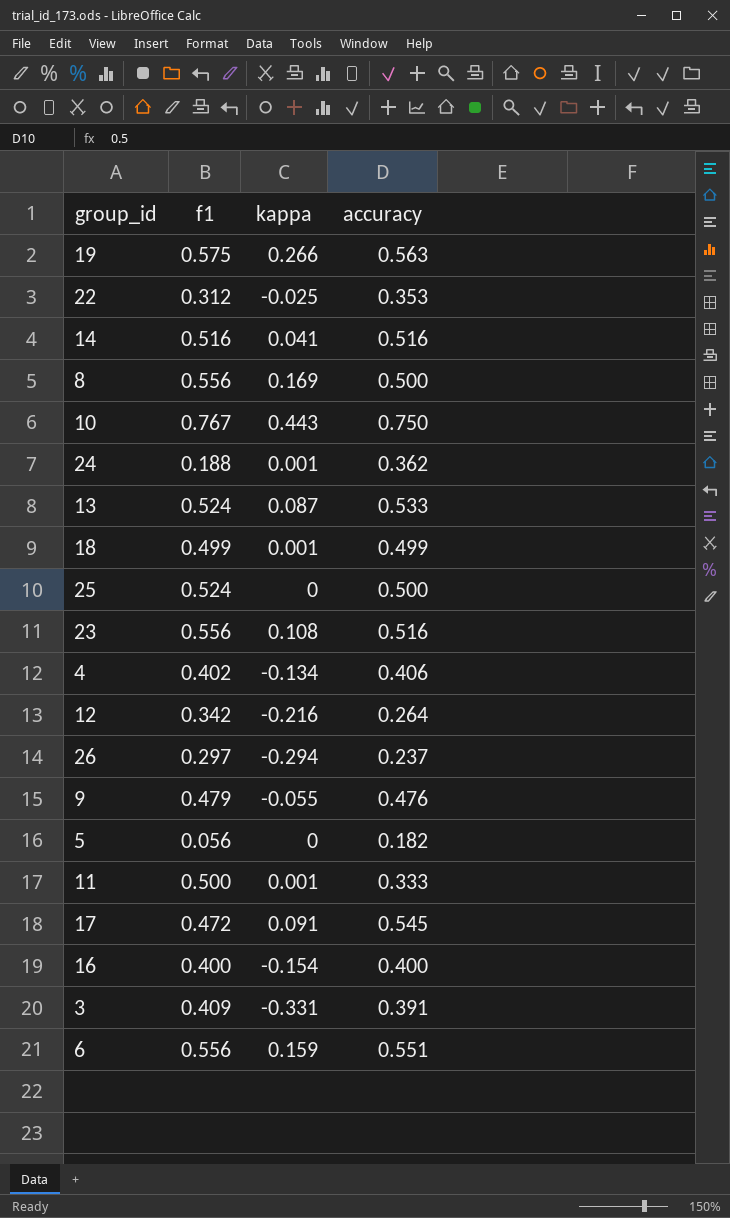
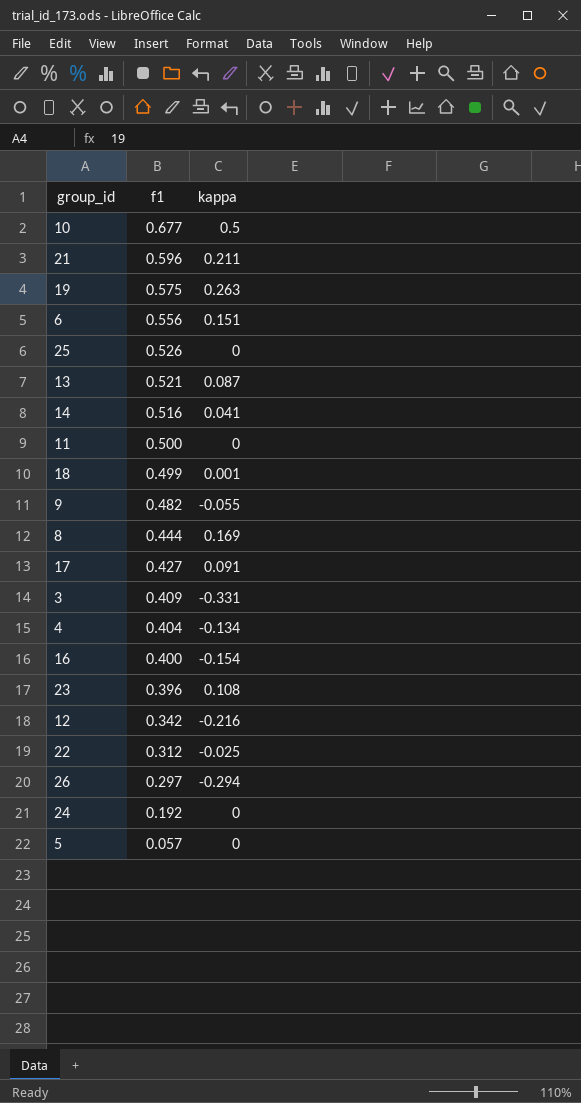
row order: none -> f1 descending
column accuracy | position: 4 -> none
10 | f1: 0.767 -> 0.677
10 | kappa: 0.443 -> 0.5
row 21: none -> 0.596 | 0.211
19 | kappa: 0.266 -> 0.263
6 | kappa: 0.159 -> 0.151
25 | f1: 0.524 -> 0.526
13 | f1: 0.524 -> 0.521
11 | kappa: 0.001 -> 0
9 | f1: 0.479 -> 0.482
8 | f1: 0.556 -> 0.444
17 | f1: 0.472 -> 0.427
4 | f1: 0.402 -> 0.404
23 | f1: 0.556 -> 0.396
24 | f1: 0.188 -> 0.192
24 | kappa: 0.001 -> 0
5 | f1: 0.056 -> 0.057

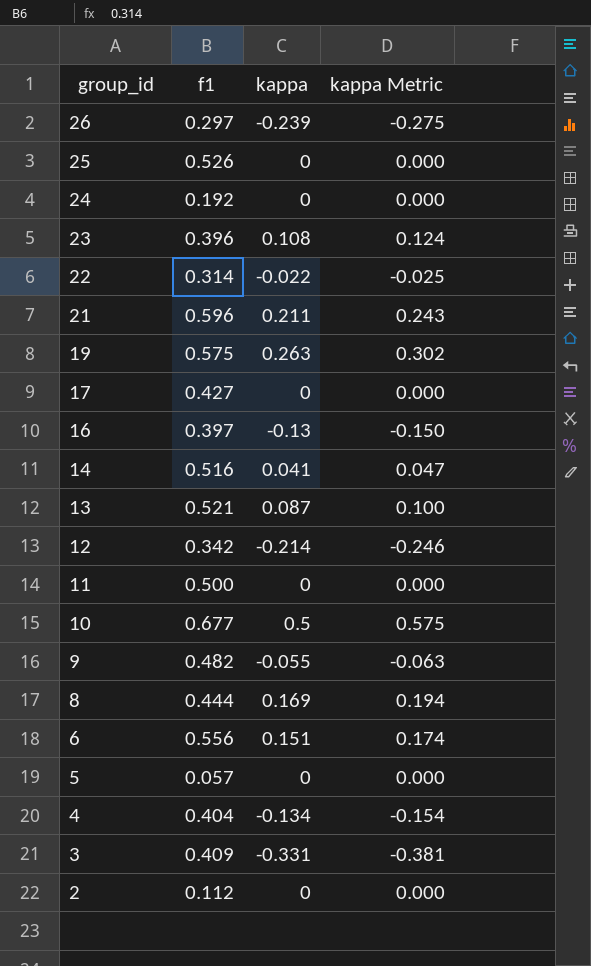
row order: f1 descending -> group_id descending
column kappa Metric | formula: none -> [kappa] * 1.15
row 18: 0.499 | 0.001 -> none
26 | kappa: -0.294 -> -0.239
22 | f1: 0.312 -> 0.314
22 | kappa: -0.025 -> -0.022
17 | kappa: 0.091 -> 0
16 | f1: 0.400 -> 0.397
16 | kappa: -0.154 -> -0.13
12 | kappa: -0.216 -> -0.214
row 2: none -> 0.112 | 0 | 0.000

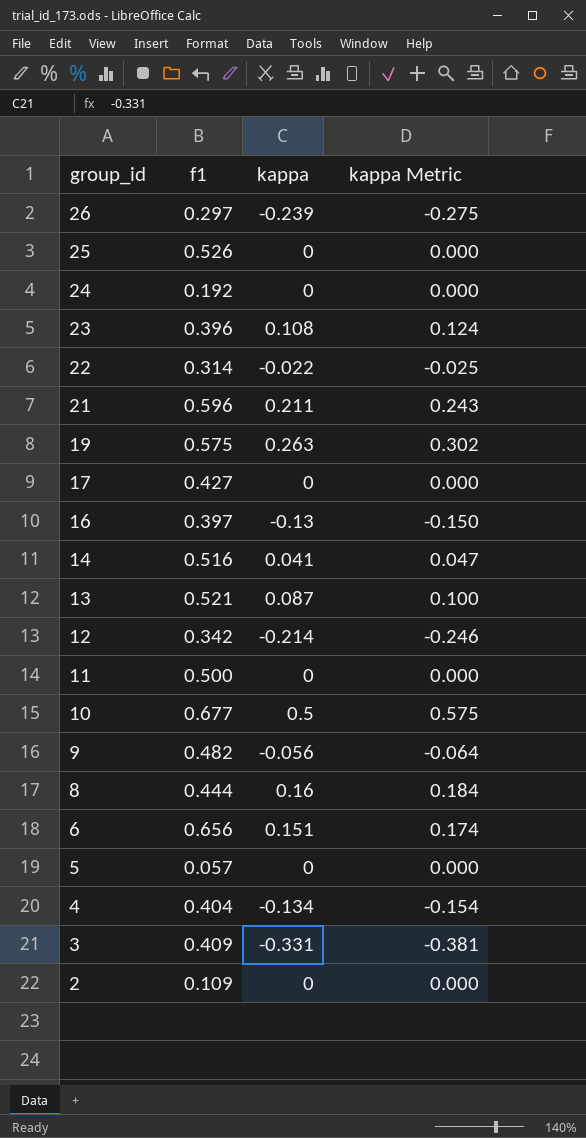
9 | kappa: -0.055 -> -0.056
9 | kappa Metric: -0.063 -> -0.064
8 | kappa: 0.169 -> 0.16
8 | kappa Metric: 0.194 -> 0.184
6 | f1: 0.556 -> 0.656
2 | f1: 0.112 -> 0.109

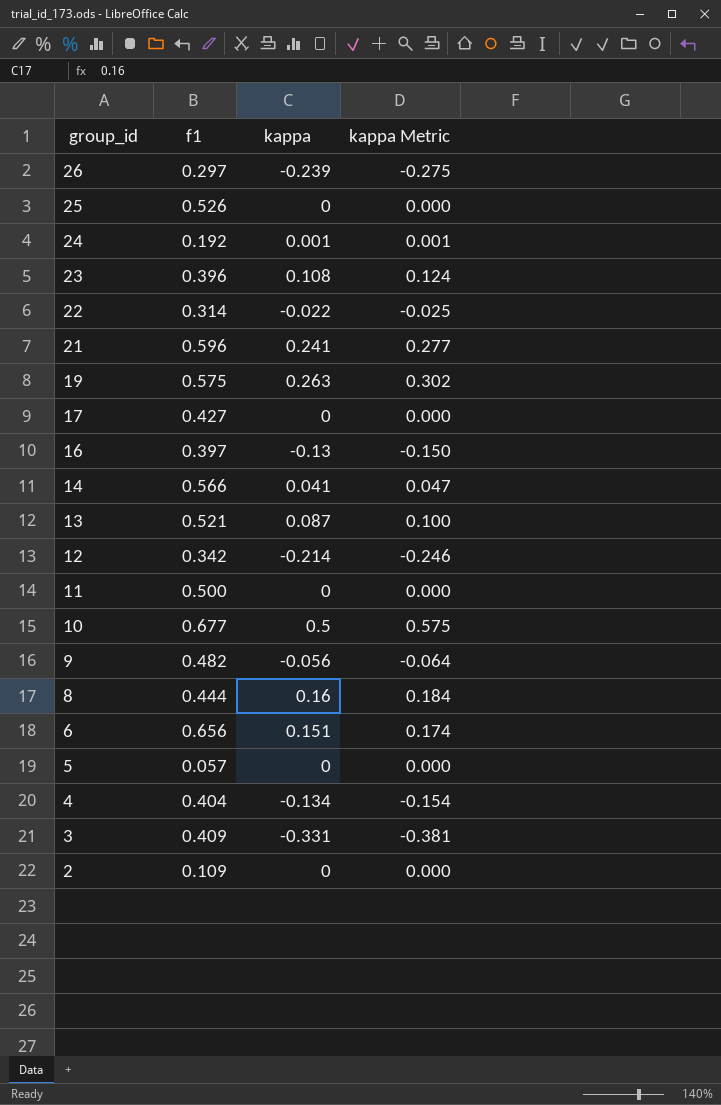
24 | kappa: 0 -> 0.001
24 | kappa Metric: 0.000 -> 0.001
21 | kappa: 0.211 -> 0.241
21 | kappa Metric: 0.243 -> 0.277
14 | f1: 0.516 -> 0.566

